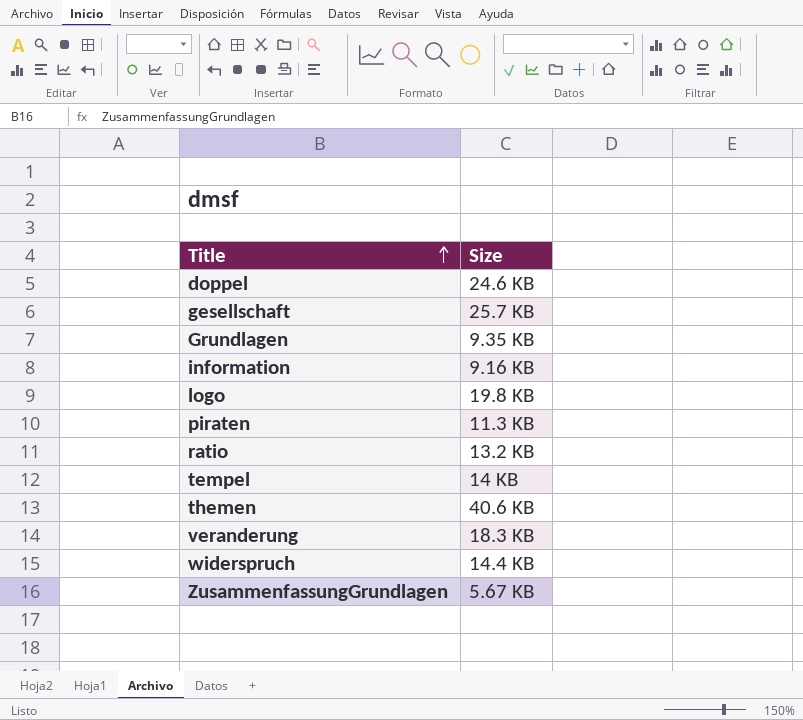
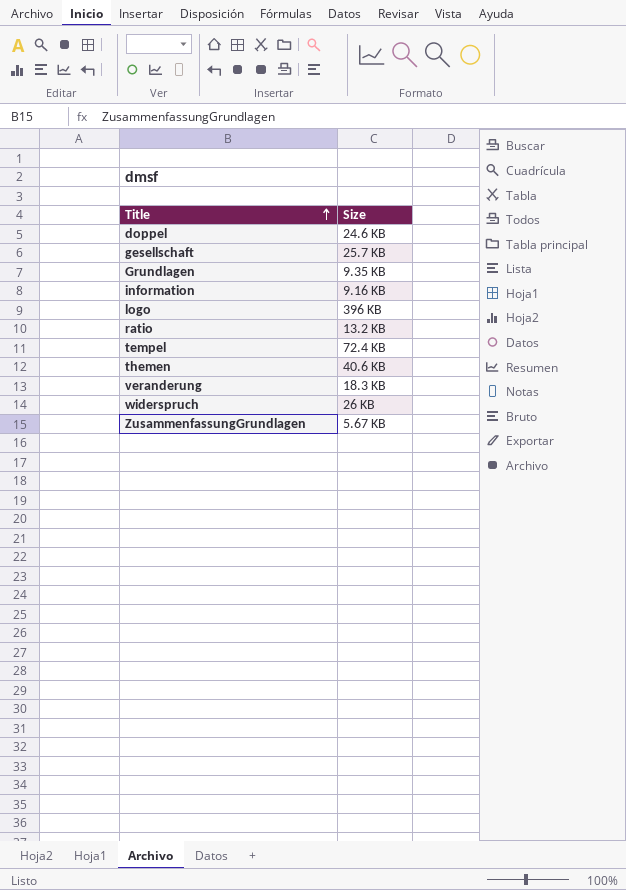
row piraten: 11.3 KB -> none
logo | Size: 19.8 KB -> 396 KB
tempel | Size: 14 KB -> 72.4 KB
widerspruch | Size: 14.4 KB -> 26 KB

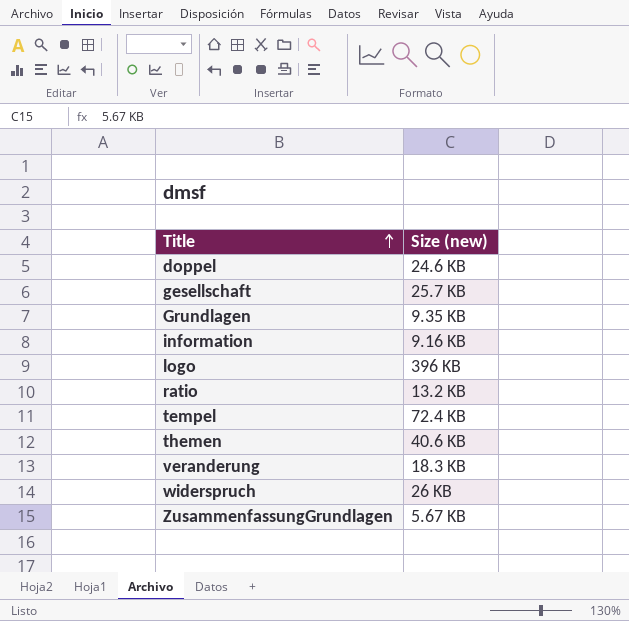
column name: Size -> Size (new)

